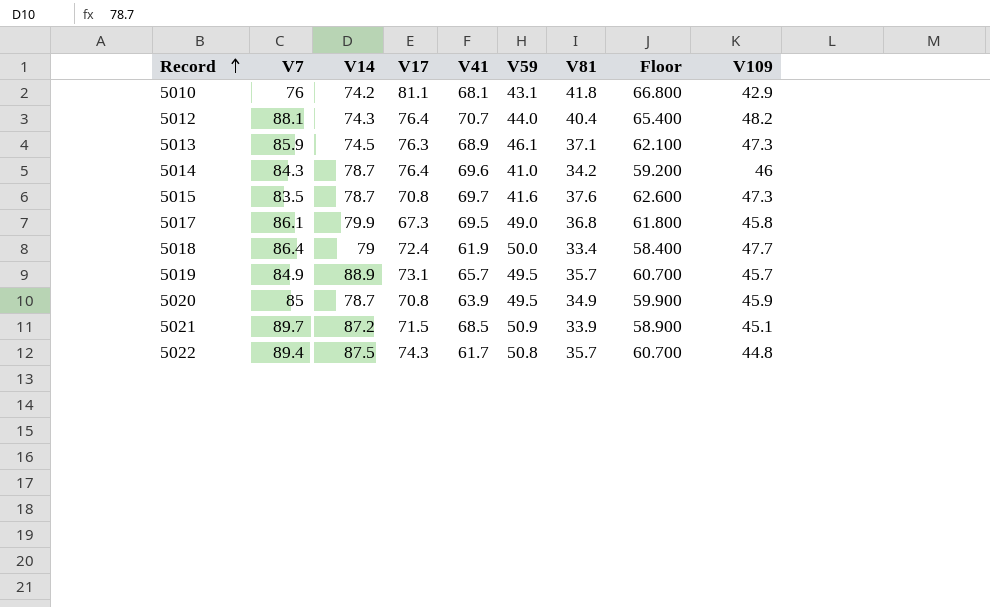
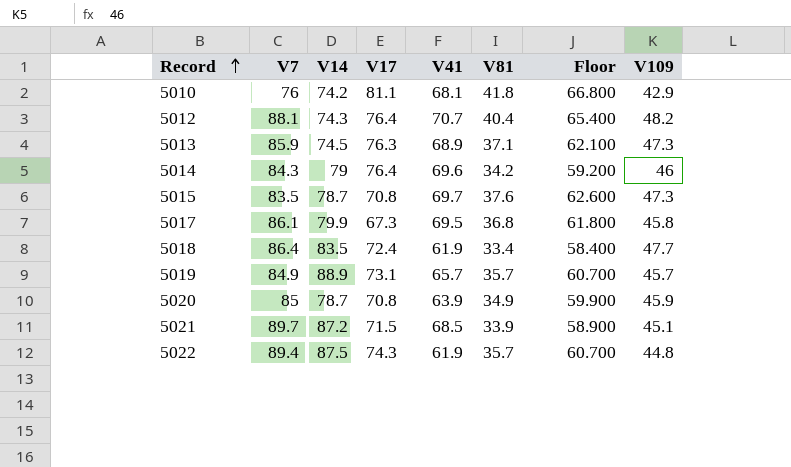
column V59 | position: 6 -> none
5014 | V14: 78.7 -> 79
5018 | V14: 79 -> 83.5
5022 | V41: 61.7 -> 61.9

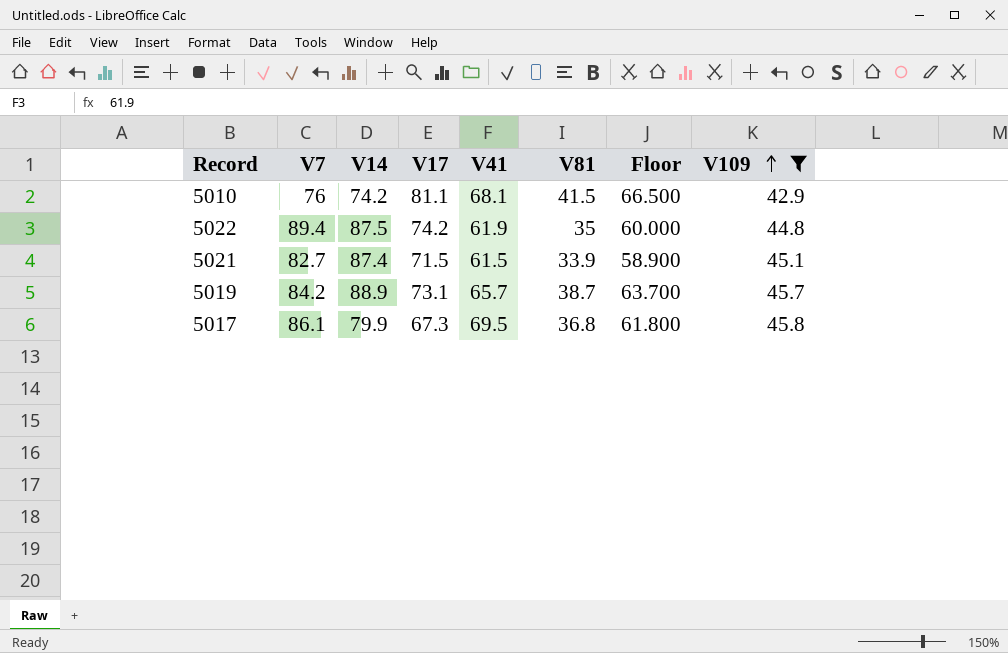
filter: none -> V109 <= 45.8
row order: Record ascending -> V109 ascending
5010 | V81: 41.8 -> 41.5
5010 | Floor: 66.800 -> 66.500
5022 | V17: 74.3 -> 74.2
5022 | V81: 35.7 -> 35
5022 | Floor: 60.700 -> 60.000
5021 | V7: 89.7 -> 82.7
5021 | V14: 87.2 -> 87.4
5021 | V41: 68.5 -> 61.5
5019 | V7: 84.9 -> 84.2
5019 | V81: 35.7 -> 38.7
5019 | Floor: 60.700 -> 63.700

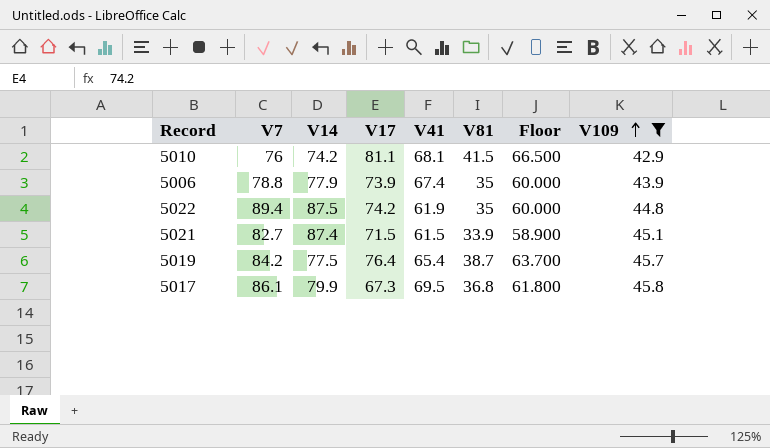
row 5006: none -> 78.8 | 77.9 | 73.9 | 67.4 | 35 | 60.000 | 43.9
5019 | V14: 88.9 -> 77.5
5019 | V17: 73.1 -> 76.4
5019 | V41: 65.7 -> 65.4

